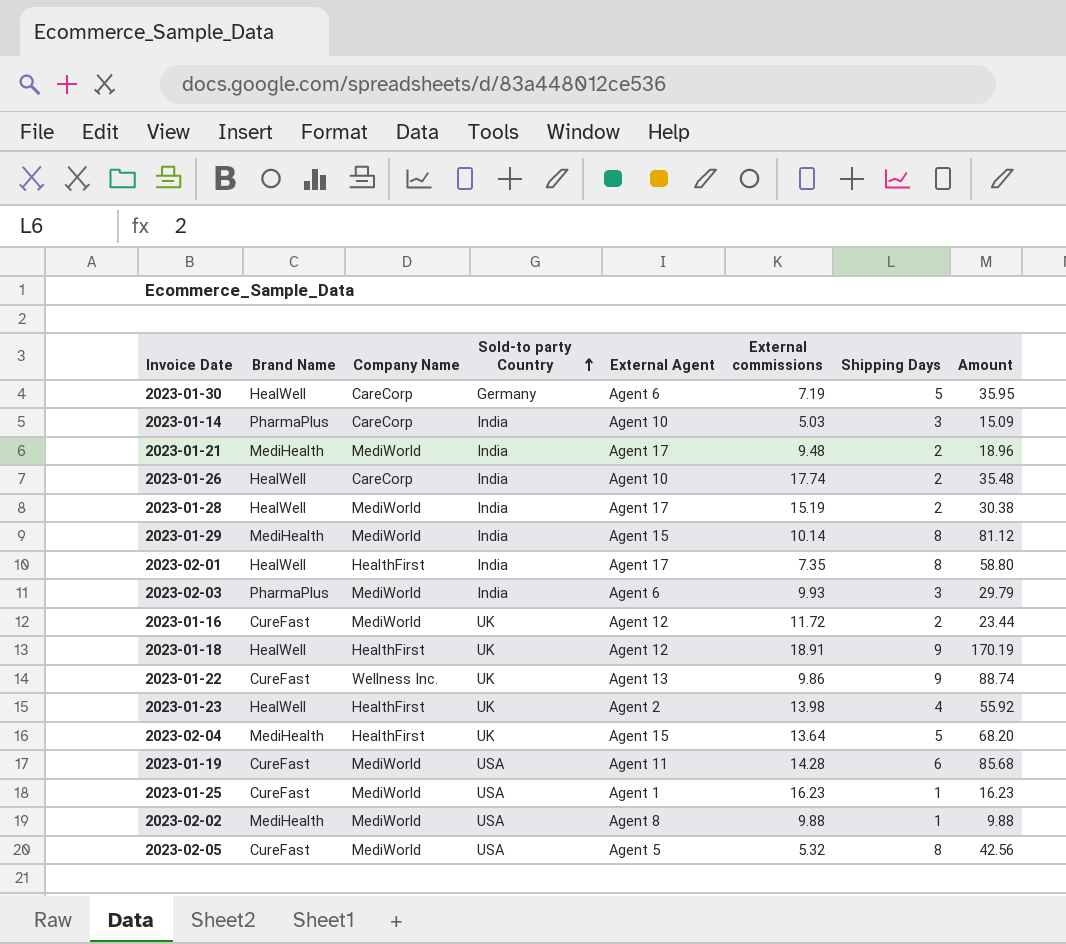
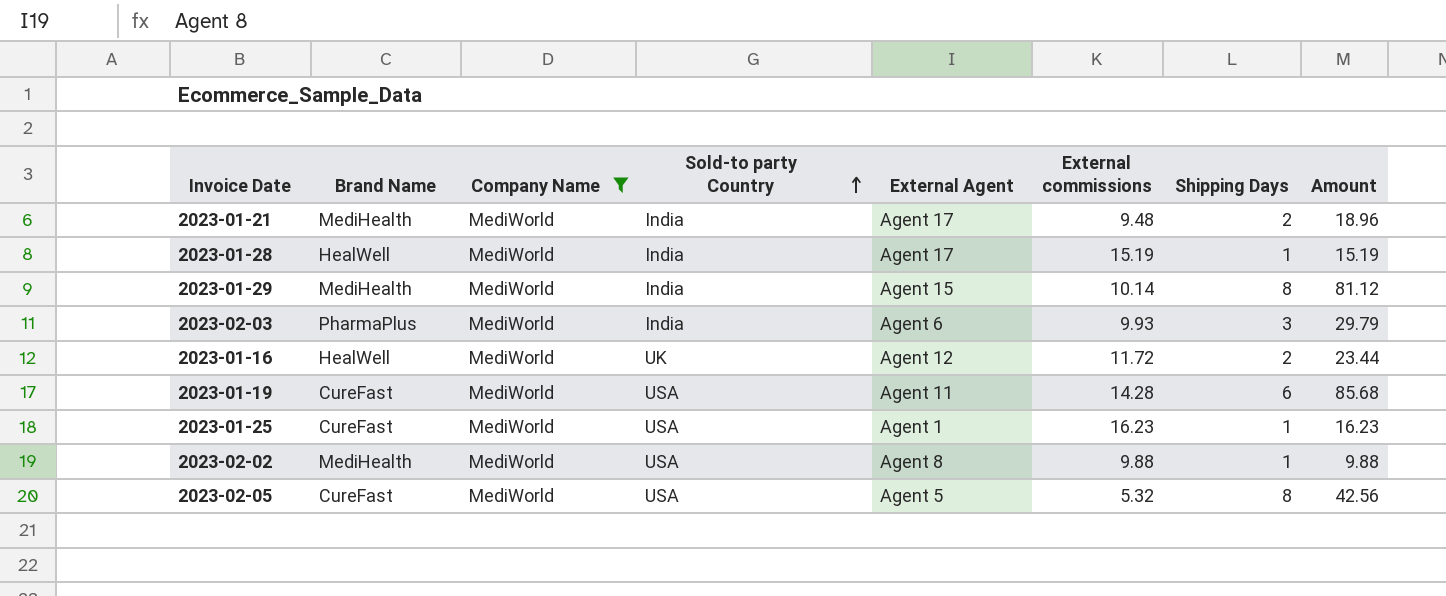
filter: none -> Company Name = MediWorld
2023-01-28 | Shipping Days: 2 -> 1
2023-01-28 | Amount: 30.38 -> 15.19
2023-01-16 | Brand Name: CureFast -> HealWell

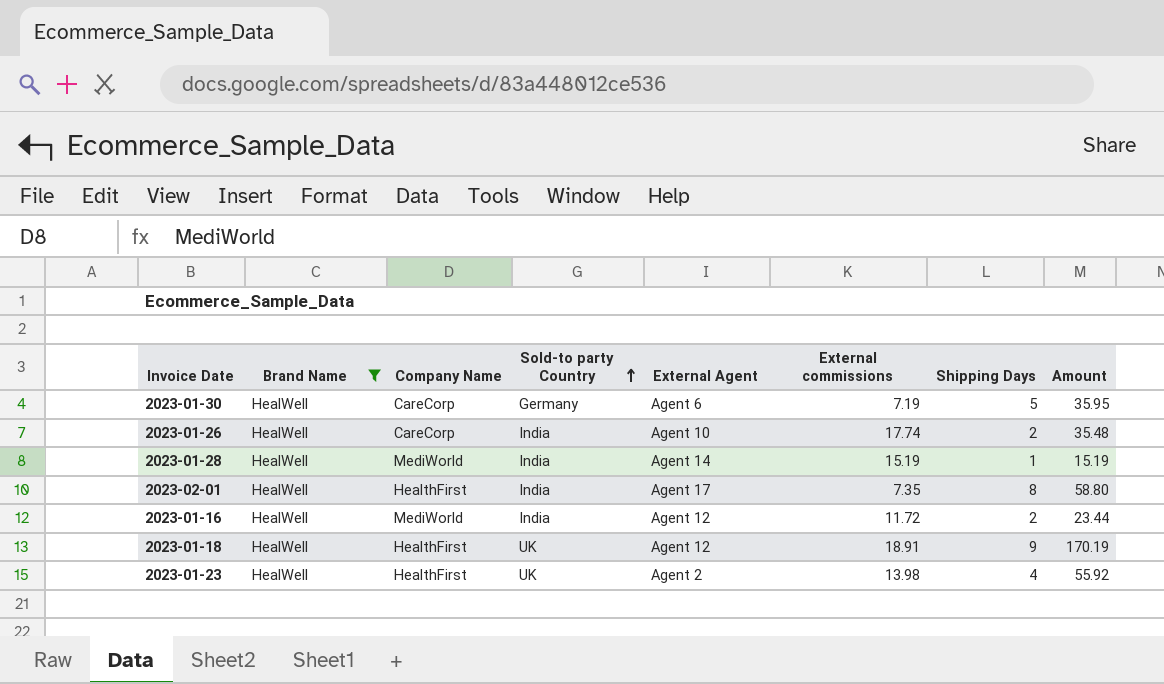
filter: Company Name = MediWorld -> Brand Name = HealWell
2023-01-28 | External Agent: Agent 17 -> Agent 14
2023-01-16 | Sold-to party Country: UK -> India

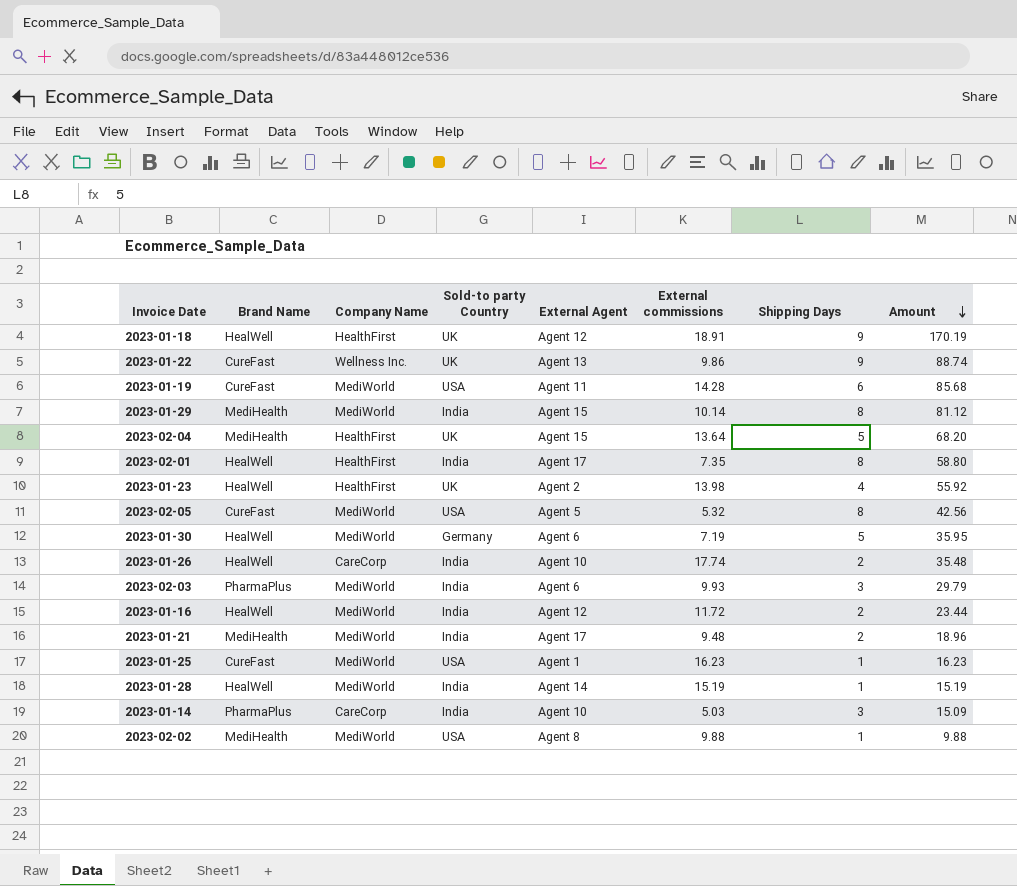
filter: Brand Name = HealWell -> none
row order: Sold-to party Country ascending -> Amount descending
2023-01-30 | Company Name: CareCorp -> MediWorld

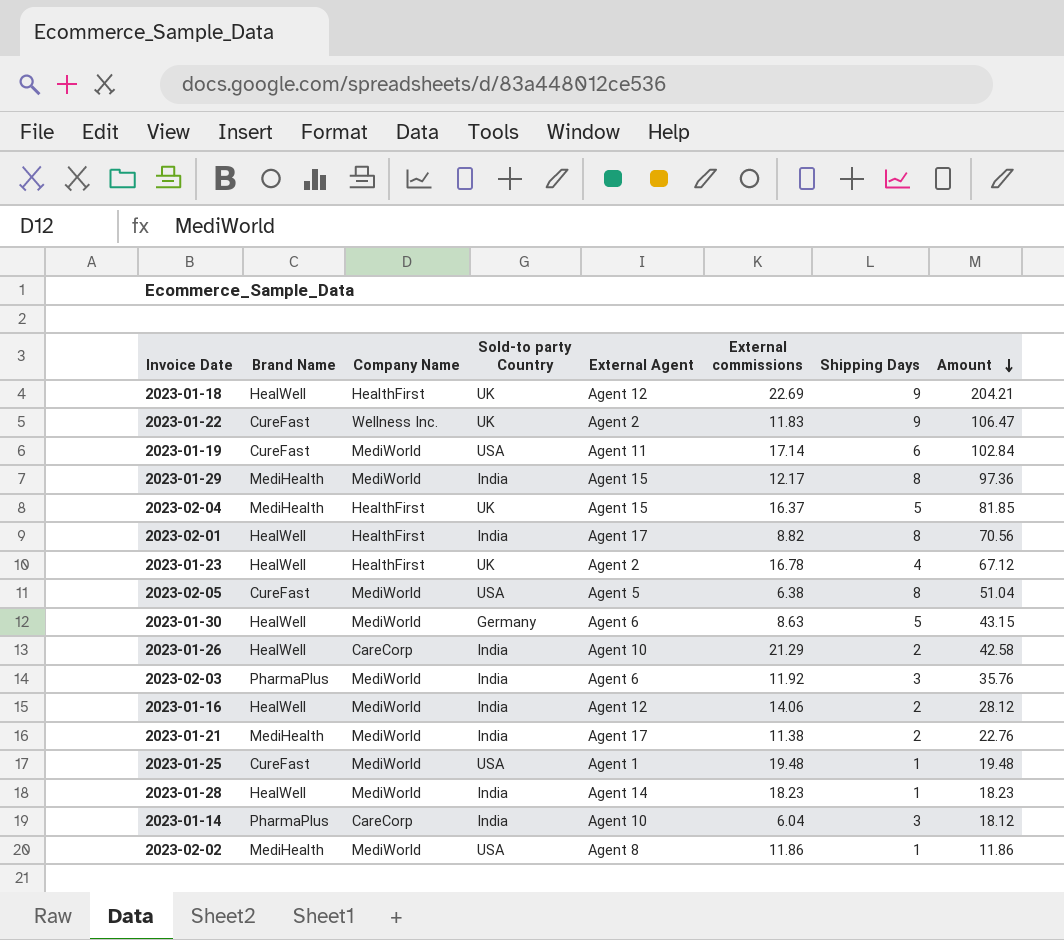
2023-01-18 | External commissions: 18.91 -> 22.69
2023-01-18 | Amount: 170.19 -> 204.21
2023-01-22 | External Agent: Agent 13 -> Agent 2
2023-01-22 | External commissions: 9.86 -> 11.83
2023-01-22 | Amount: 88.74 -> 106.47
2023-01-19 | External commissions: 14.28 -> 17.14
2023-01-19 | Amount: 85.68 -> 102.84
2023-01-29 | External commissions: 10.14 -> 12.17
2023-01-29 | Amount: 81.12 -> 97.36
2023-02-04 | External commissions: 13.64 -> 16.37
2023-02-04 | Amount: 68.20 -> 81.85
2023-02-01 | External commissions: 7.35 -> 8.82
2023-02-01 | Amount: 58.80 -> 70.56
2023-01-23 | External commissions: 13.98 -> 16.78
2023-01-23 | Amount: 55.92 -> 67.12
2023-02-05 | External commissions: 5.32 -> 6.38
2023-02-05 | Amount: 42.56 -> 51.04
2023-01-30 | External commissions: 7.19 -> 8.63
2023-01-30 | Amount: 35.95 -> 43.15
2023-01-26 | External commissions: 17.74 -> 21.29
2023-01-26 | Amount: 35.48 -> 42.58
2023-02-03 | External commissions: 9.93 -> 11.92
2023-02-03 | Amount: 29.79 -> 35.76
2023-01-16 | External commissions: 11.72 -> 14.06
2023-01-16 | Amount: 23.44 -> 28.12
2023-01-21 | External commissions: 9.48 -> 11.38
2023-01-21 | Amount: 18.96 -> 22.76
2023-01-25 | External commissions: 16.23 -> 19.48
2023-01-25 | Amount: 16.23 -> 19.48
2023-01-28 | External commissions: 15.19 -> 18.23
2023-01-28 | Amount: 15.19 -> 18.23
2023-01-14 | External commissions: 5.03 -> 6.04
2023-01-14 | Amount: 15.09 -> 18.12
2023-02-02 | External commissions: 9.88 -> 11.86
2023-02-02 | Amount: 9.88 -> 11.86

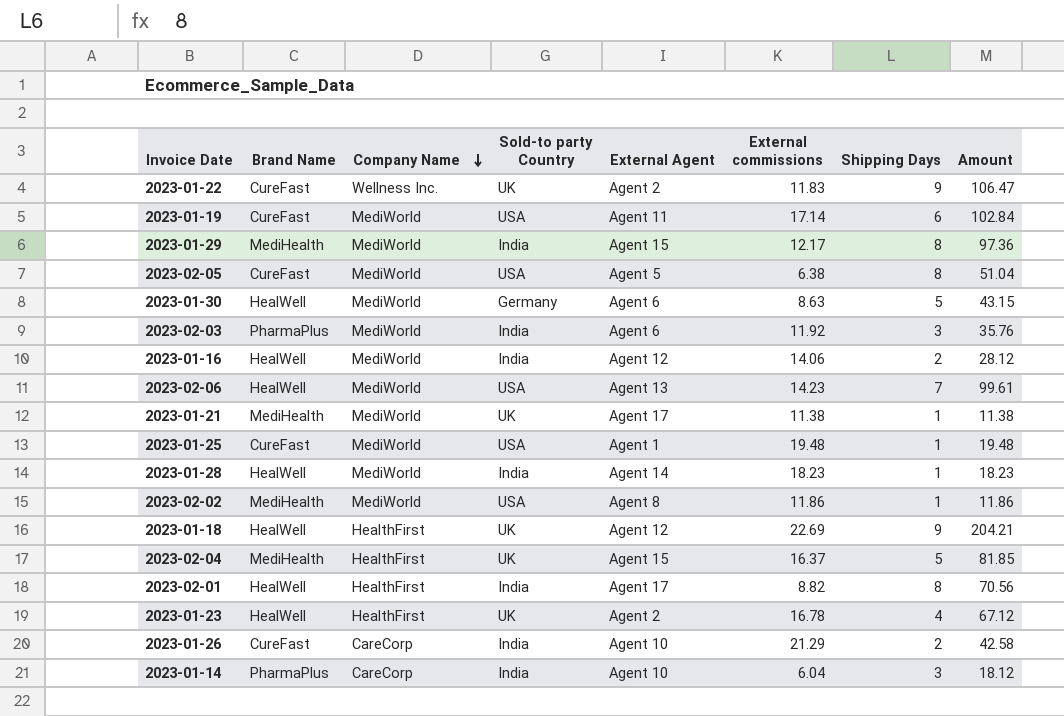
row order: Amount descending -> Company Name descending
row 2023-02-06: none -> HealWell | MediWorld | USA | Agent 13 | 14.23 | 7 | 99.61
2023-01-21 | Sold-to party Country: India -> UK
2023-01-21 | Shipping Days: 2 -> 1
2023-01-21 | Amount: 22.76 -> 11.38
2023-01-26 | Brand Name: HealWell -> CureFast

